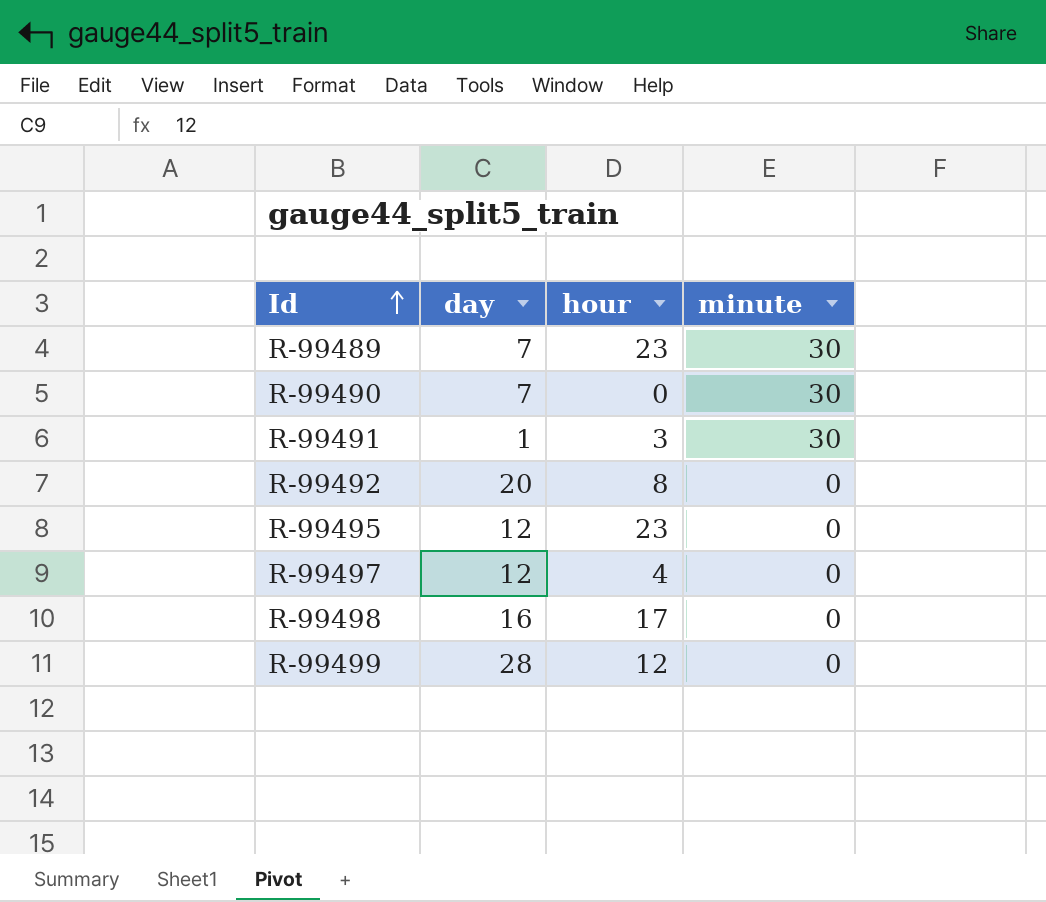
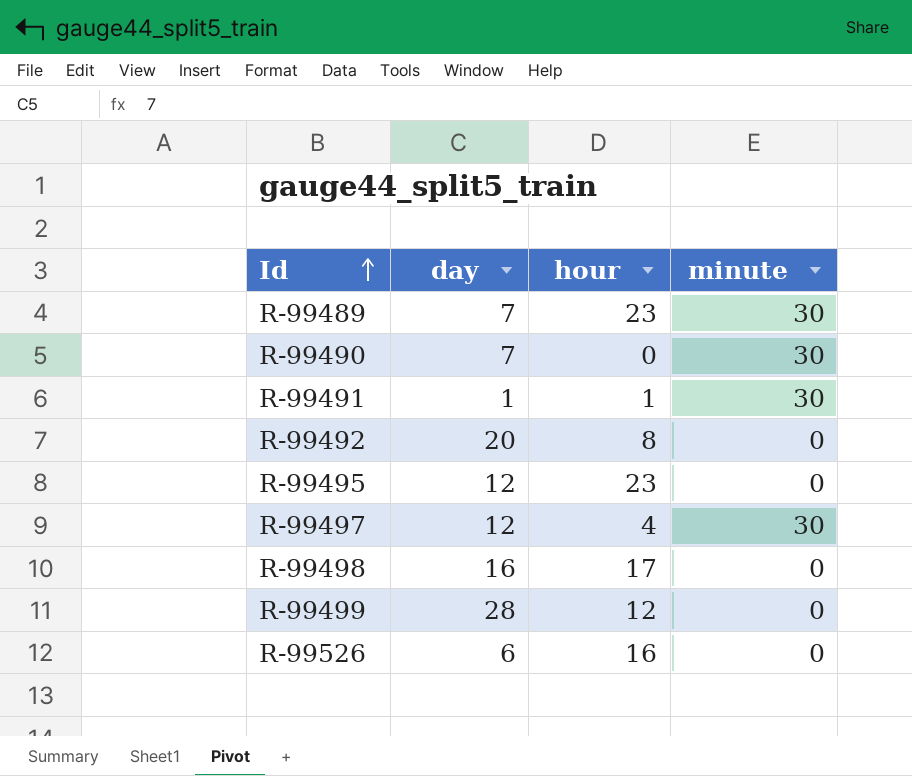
R-99491 | hour: 3 -> 1
R-99497 | minute: 0 -> 30
row R-99526: none -> 6 | 16 | 0

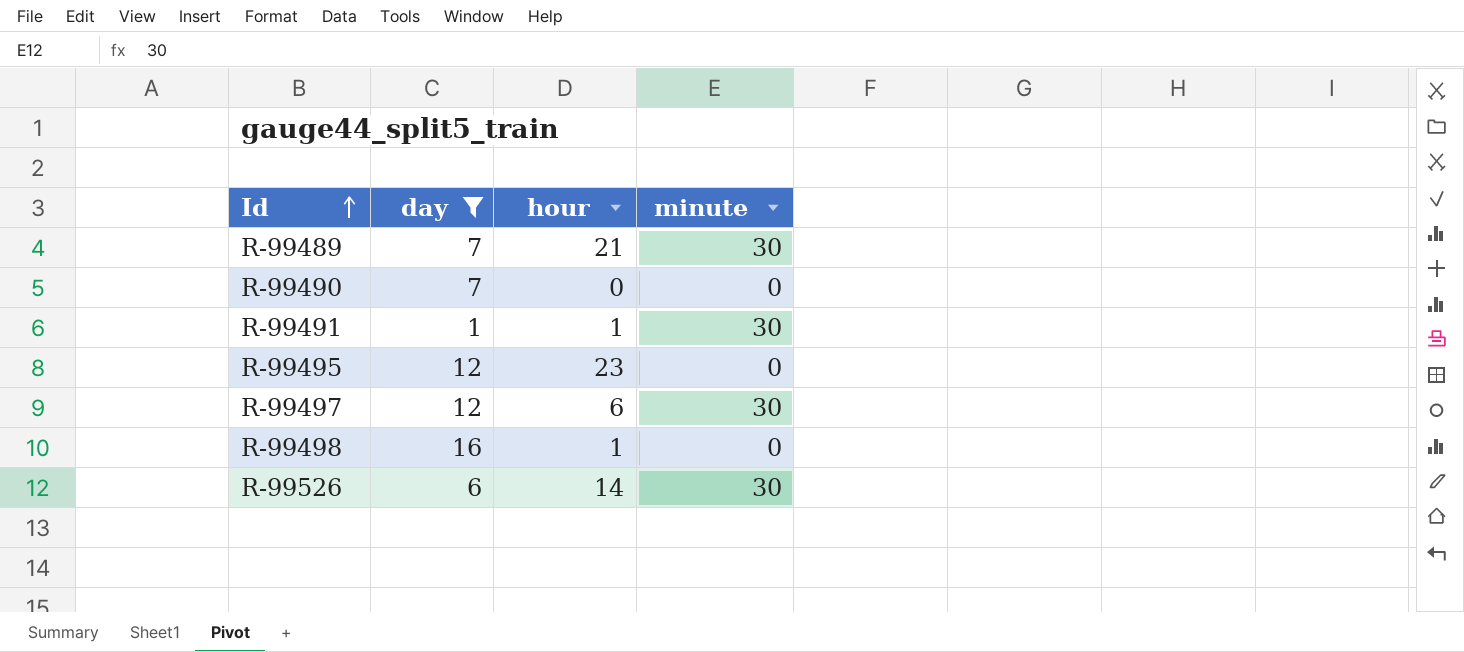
filter: none -> day <= 16
R-99489 | hour: 23 -> 21
R-99490 | minute: 30 -> 0
R-99497 | hour: 4 -> 6
R-99498 | hour: 17 -> 1
R-99526 | hour: 16 -> 14
R-99526 | minute: 0 -> 30

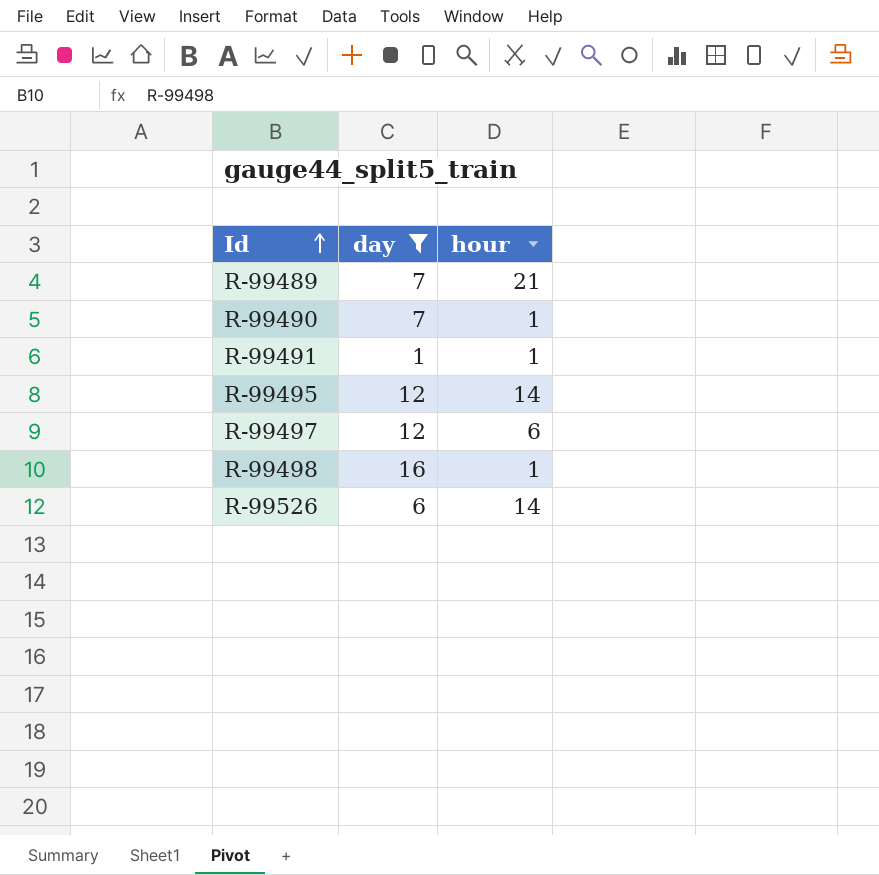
column minute | position: 4 -> none
R-99490 | hour: 0 -> 1
R-99495 | hour: 23 -> 14

